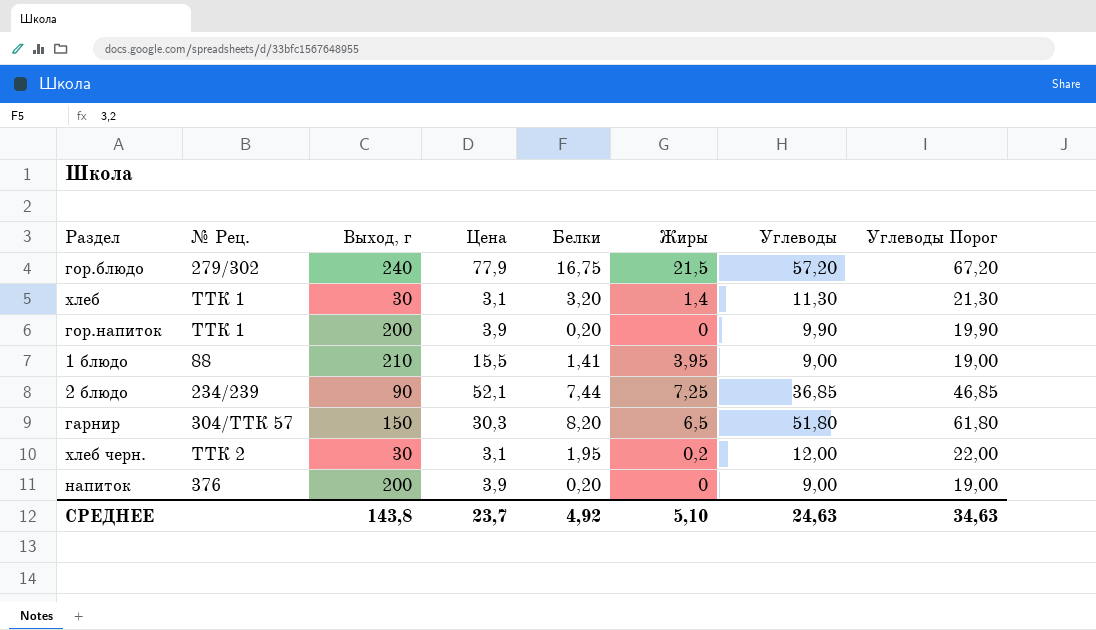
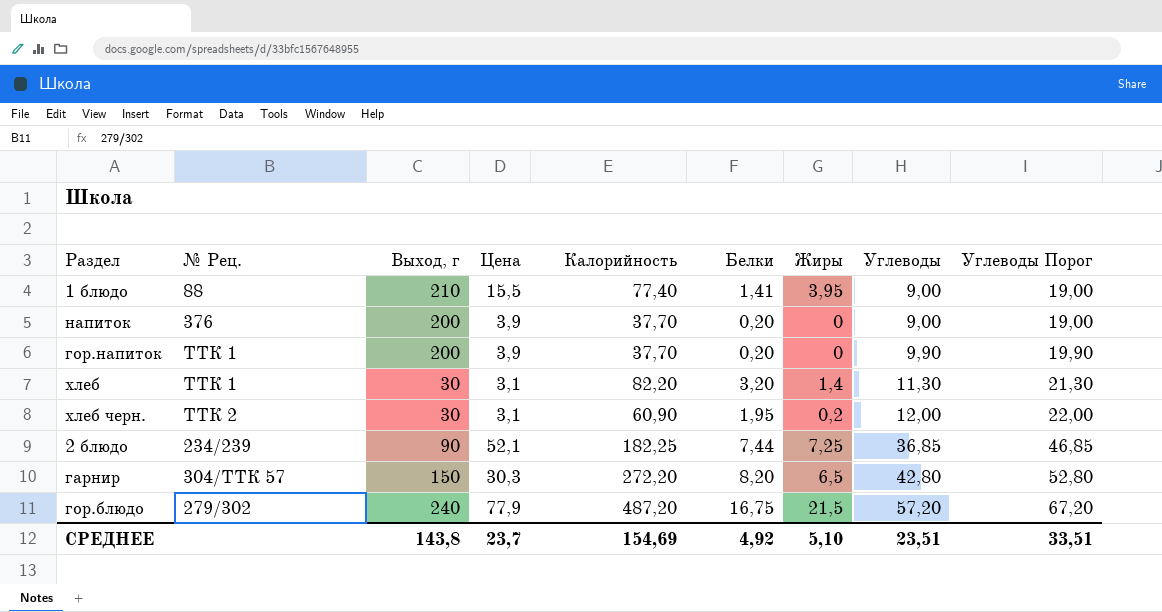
row order: none -> Углеводы ascending
column Калорийность | position: none -> 5
гарнир | Углеводы: 51,80 -> 42,80
гарнир | Углеводы Порог: 61,80 -> 52,80
СРЕДНЕЕ | Углеводы: 24,63 -> 23,51
СРЕДНЕЕ | Углеводы Порог: 34,63 -> 33,51

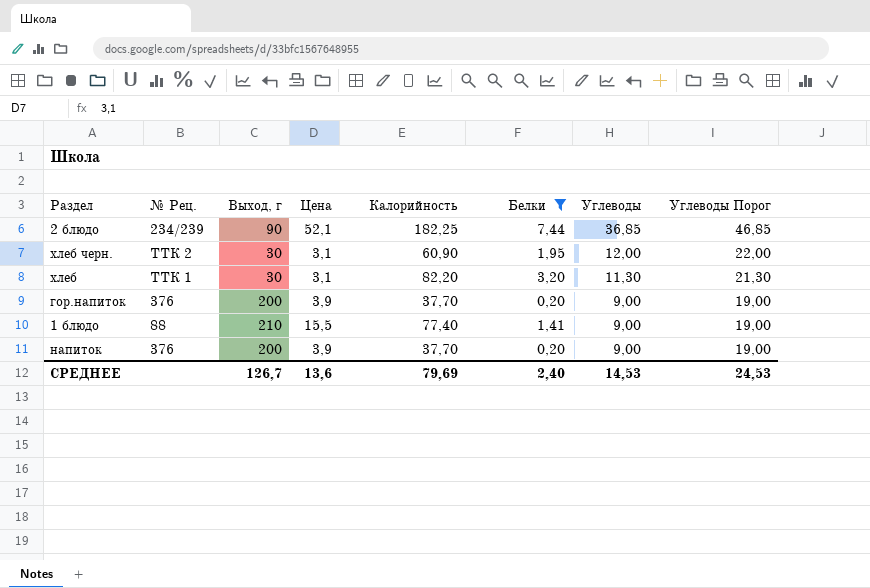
filter: none -> Белки <= 7,44
row order: Углеводы ascending -> Углеводы descending
column Жиры | position: 7 -> none
гор.напиток | № Рец.: ТТК 1 -> 376
гор.напиток | Углеводы: 9,90 -> 9,00
гор.напиток | Углеводы Порог: 19,90 -> 19,00
СРЕДНЕЕ | Выход, г: 143,8 -> 126,7
СРЕДНЕЕ | Цена: 23,7 -> 13,6
СРЕДНЕЕ | Калорийность: 154,69 -> 79,69
СРЕДНЕЕ | Белки: 4,92 -> 2,40
СРЕДНЕЕ | Углеводы: 23,51 -> 14,53
СРЕДНЕЕ | Углеводы Порог: 33,51 -> 24,53

